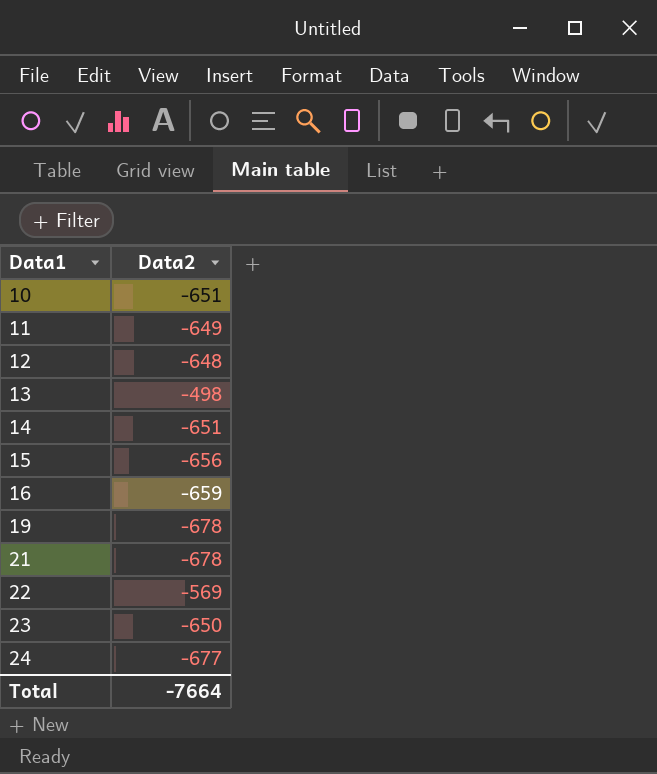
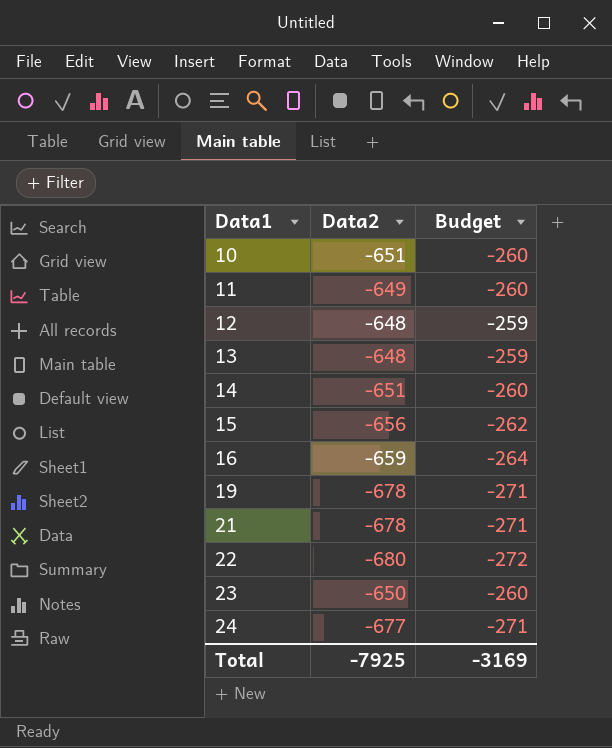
column Budget | formula: none -> [Data2] * 0.4
13 | Data2: -498 -> -648
22 | Data2: -569 -> -680
Total | Data2: -7664 -> -7925

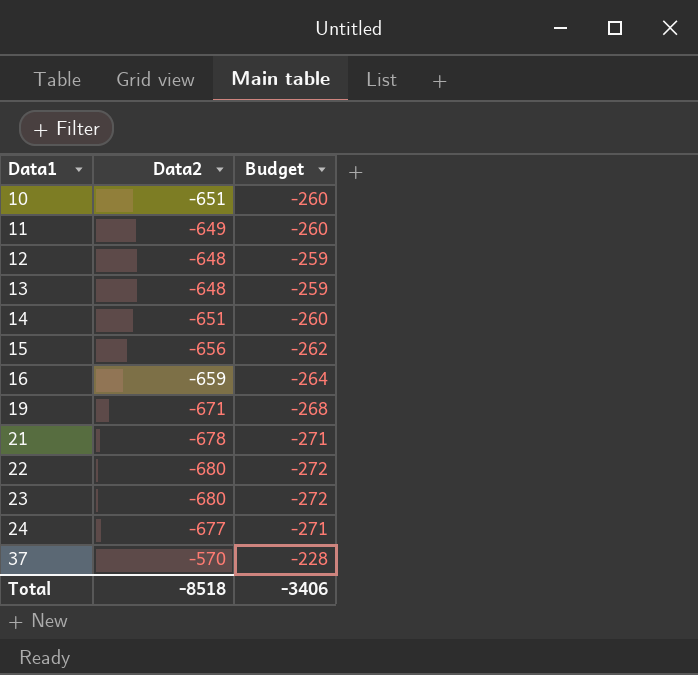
19 | Data2: -678 -> -671
19 | Budget: -271 -> -268
23 | Data2: -650 -> -680
23 | Budget: -260 -> -272
row 37: none -> -570 | -228
Total | Data2: -7925 -> -8518
Total | Budget: -3169 -> -3406

